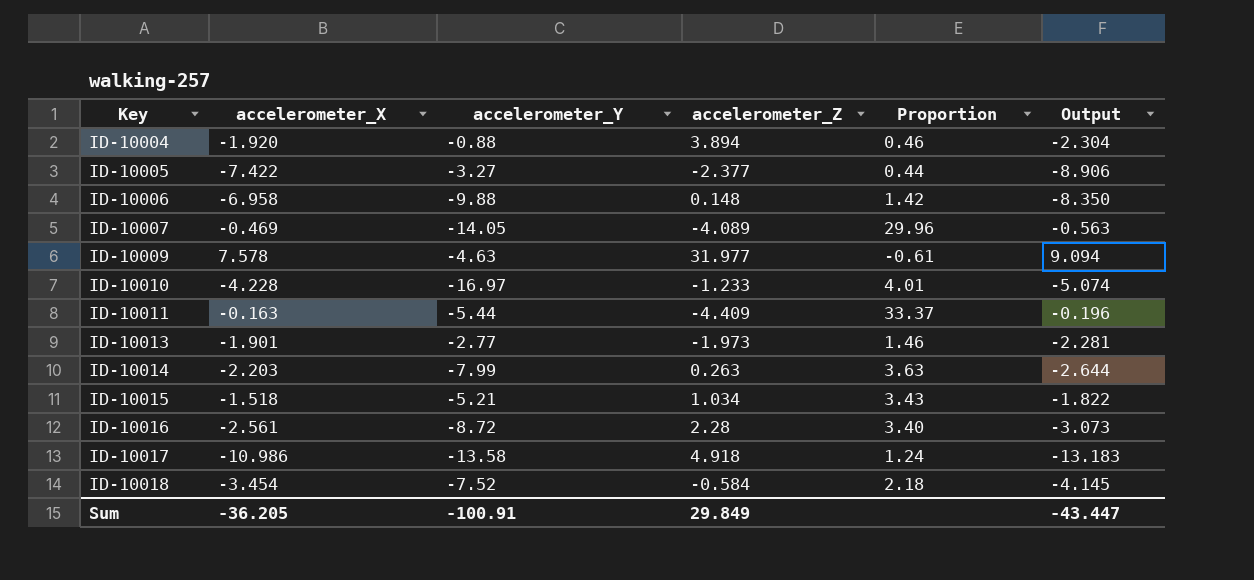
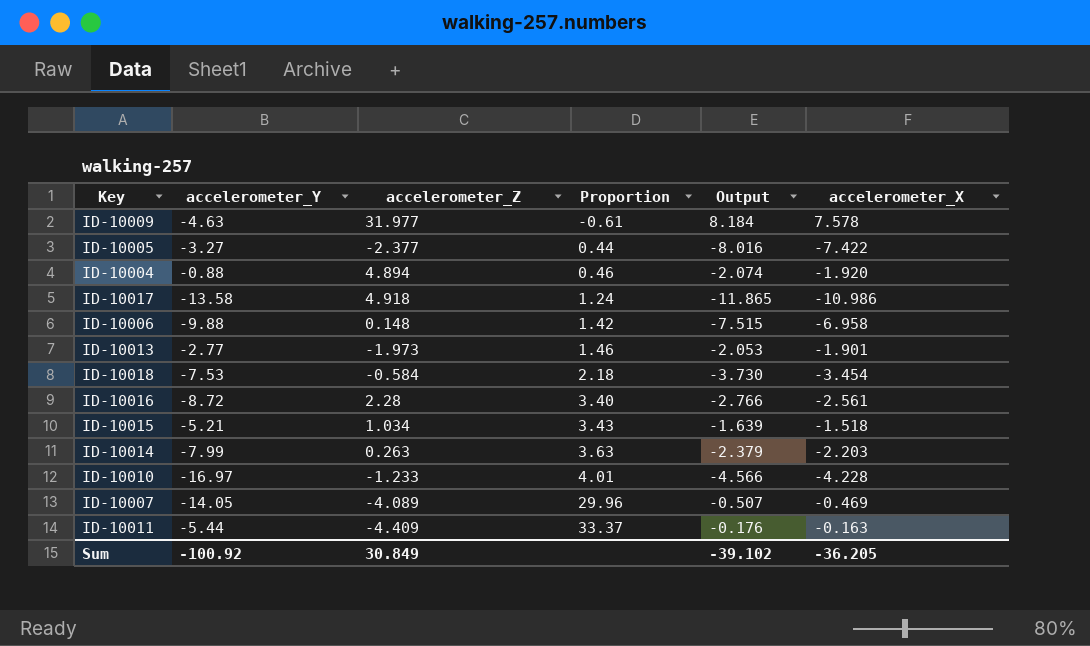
row order: Key ascending -> Proportion ascending
column Output | formula: [accelerometer_X] * 1.2 -> [accelerometer_X] * 1.08
column accelerometer_X | position: 2 -> 6
ID-10004 | accelerometer_Z: 3.894 -> 4.894
ID-10018 | accelerometer_Y: -7.52 -> -7.53
Sum | accelerometer_Y: -100.91 -> -100.92
Sum | accelerometer_Z: 29.849 -> 30.849
Sum | Output: -43.447 -> -39.102

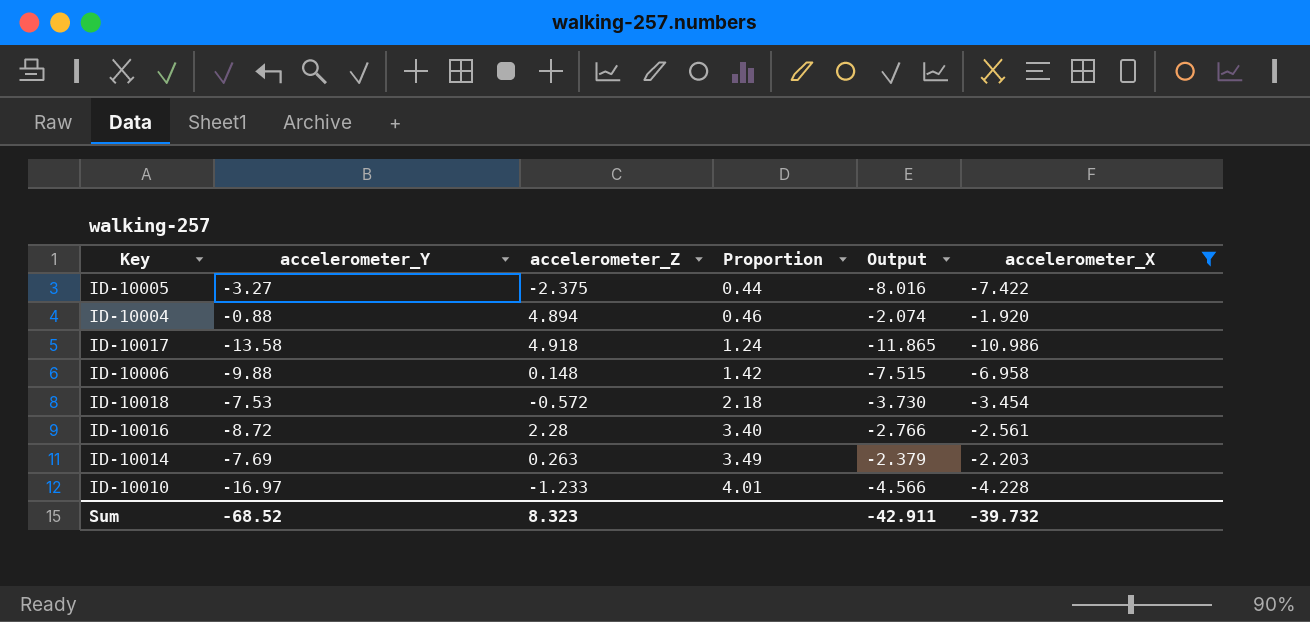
filter: none -> accelerometer_X <= -1.920
ID-10005 | accelerometer_Z: -2.377 -> -2.375
ID-10018 | accelerometer_Z: -0.584 -> -0.572
ID-10014 | accelerometer_Y: -7.99 -> -7.69
ID-10014 | Proportion: 3.63 -> 3.49
Sum | accelerometer_Y: -100.92 -> -68.52
Sum | accelerometer_Z: 30.849 -> 8.323
Sum | Output: -39.102 -> -42.911
Sum | accelerometer_X: -36.205 -> -39.732

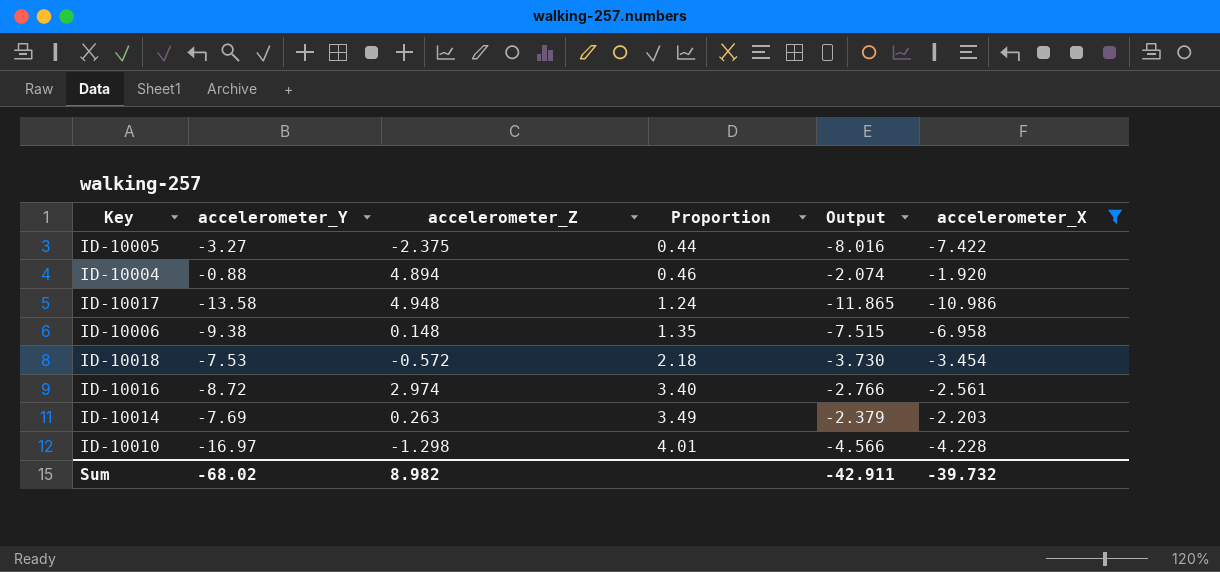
ID-10017 | accelerometer_Z: 4.918 -> 4.948
ID-10006 | accelerometer_Y: -9.88 -> -9.38
ID-10006 | Proportion: 1.42 -> 1.35
ID-10016 | accelerometer_Z: 2.28 -> 2.974
ID-10010 | accelerometer_Z: -1.233 -> -1.298
Sum | accelerometer_Y: -68.52 -> -68.02
Sum | accelerometer_Z: 8.323 -> 8.982

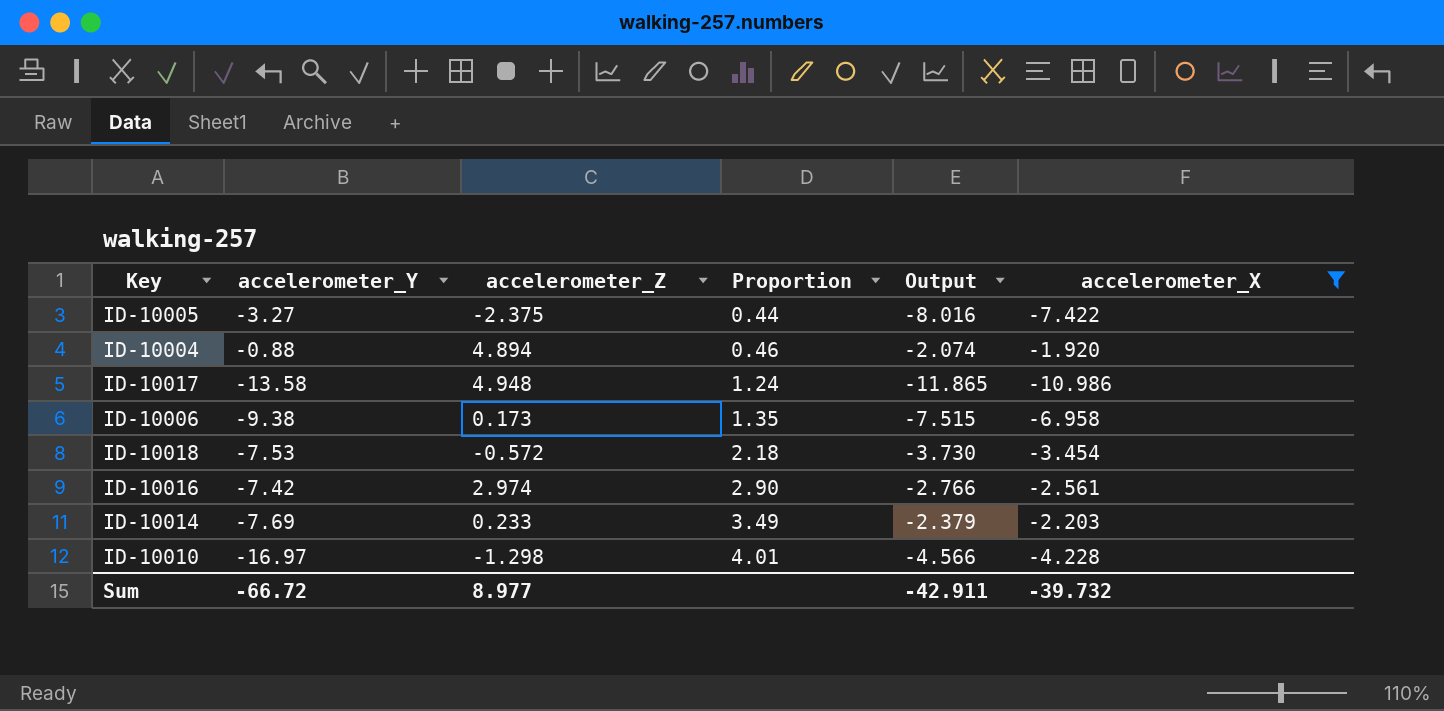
ID-10006 | accelerometer_Z: 0.148 -> 0.173
ID-10016 | accelerometer_Y: -8.72 -> -7.42
ID-10016 | Proportion: 3.40 -> 2.90
ID-10014 | accelerometer_Z: 0.263 -> 0.233
Sum | accelerometer_Y: -68.02 -> -66.72
Sum | accelerometer_Z: 8.982 -> 8.977

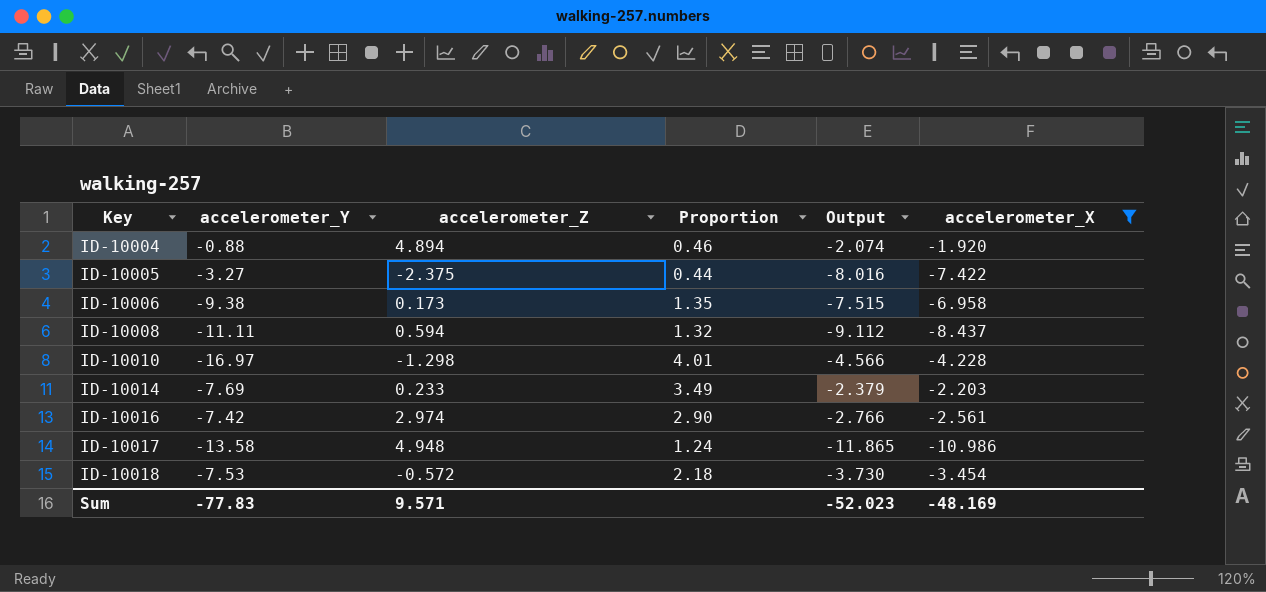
row order: Proportion ascending -> Key ascending
row ID-10008: none -> -11.11 | 0.594 | 1.32 | -9.112 | -8.437
Sum | accelerometer_Y: -66.72 -> -77.83
Sum | accelerometer_Z: 8.977 -> 9.571
Sum | Output: -42.911 -> -52.023
Sum | accelerometer_X: -39.732 -> -48.169

